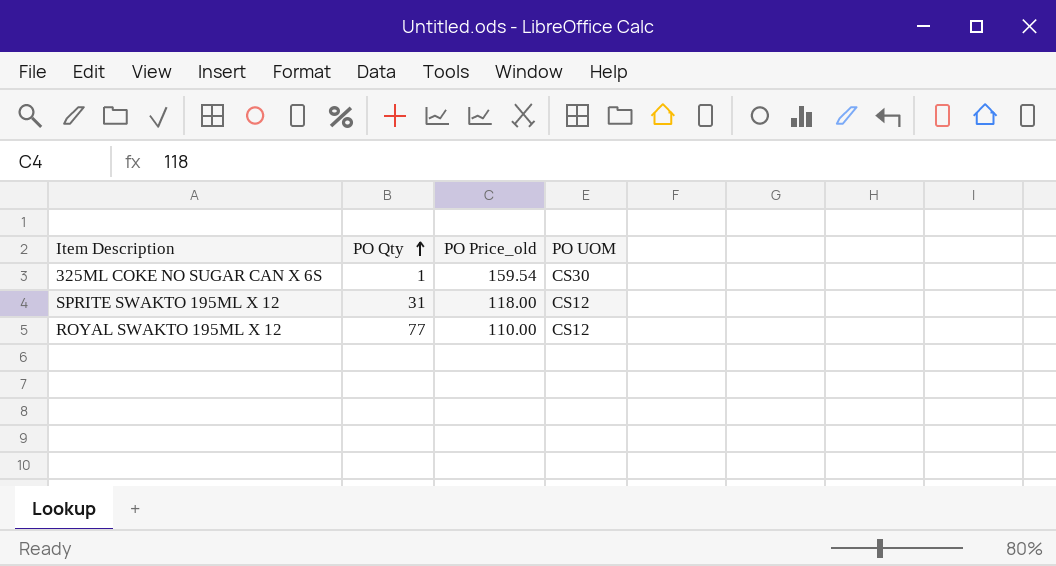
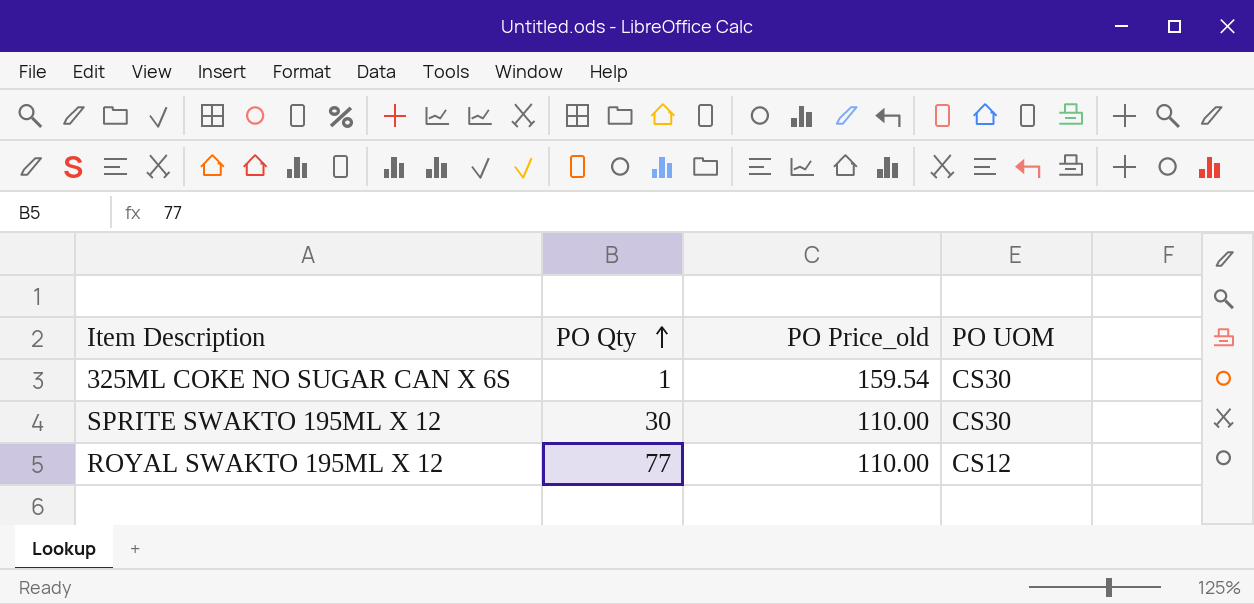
SPRITE SWAKTO 195ML X 12 | PO Qty: 31 -> 30
SPRITE SWAKTO 195ML X 12 | PO Price_old: 118.00 -> 110.00
SPRITE SWAKTO 195ML X 12 | PO UOM: CS12 -> CS30

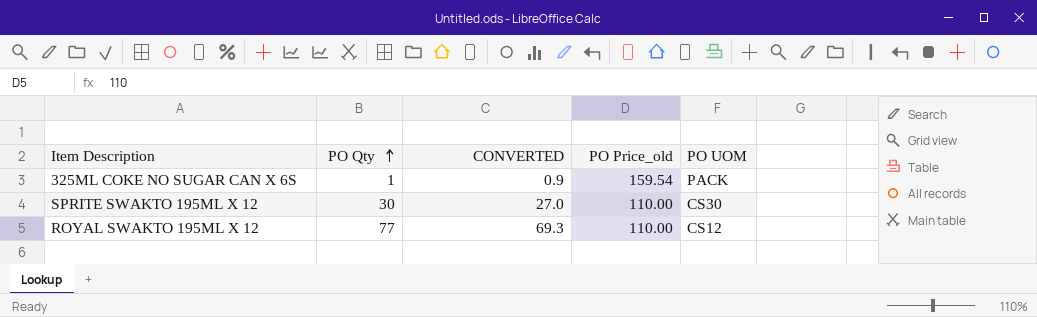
column CONVERTED | formula: none -> [PO Qty] * 0.9
325ML COKE NO SUGAR CAN X 6S | PO UOM: CS30 -> PACK

